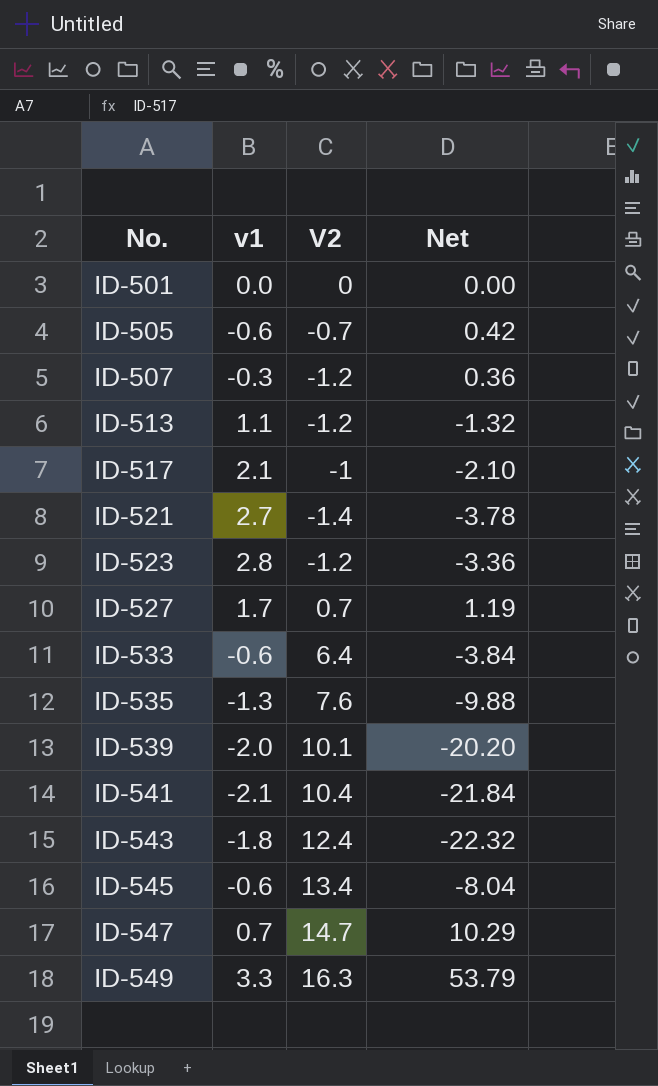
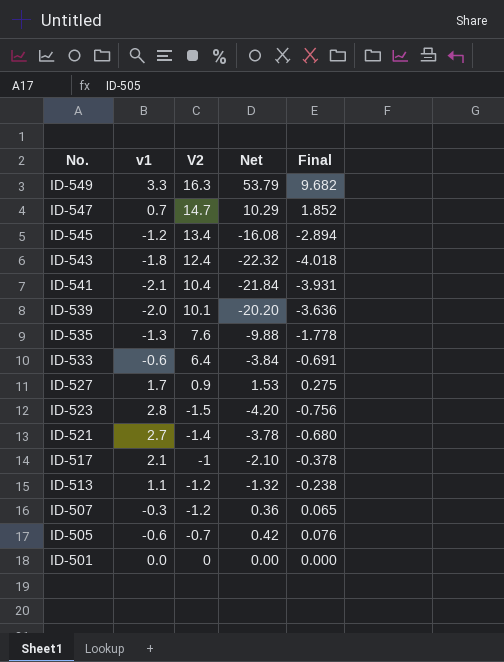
row order: No. ascending -> No. descending
column Final | formula: none -> [Net] * 0.18
ID-545 | v1: -0.6 -> -1.2
ID-545 | Net: -8.04 -> -16.08
ID-527 | V2: 0.7 -> 0.9
ID-527 | Net: 1.19 -> 1.53
ID-523 | V2: -1.2 -> -1.5
ID-523 | Net: -3.36 -> -4.20

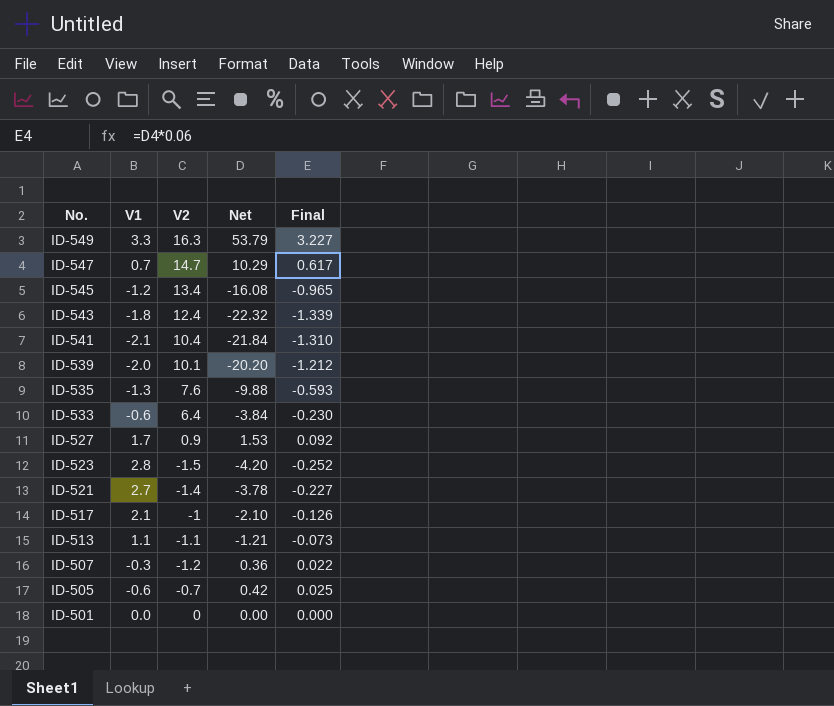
column name: v1 -> V1
column Final | formula: [Net] * 0.18 -> [Net] * 0.06
ID-513 | V2: -1.2 -> -1.1
ID-513 | Net: -1.32 -> -1.21

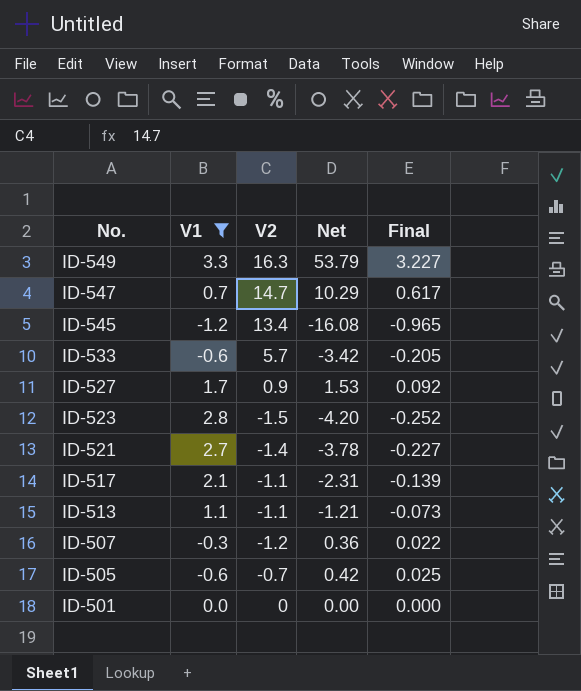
filter: none -> V1 >= -1.2
ID-533 | V2: 6.4 -> 5.7
ID-533 | Net: -3.84 -> -3.42
ID-533 | Final: -0.230 -> -0.205
ID-517 | V2: -1 -> -1.1
ID-517 | Net: -2.10 -> -2.31
ID-517 | Final: -0.126 -> -0.139

